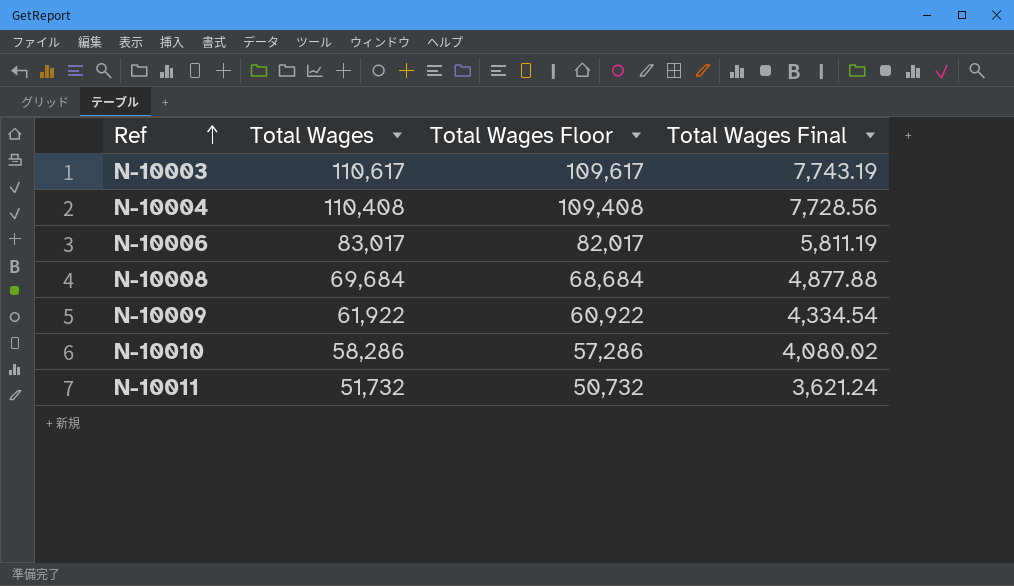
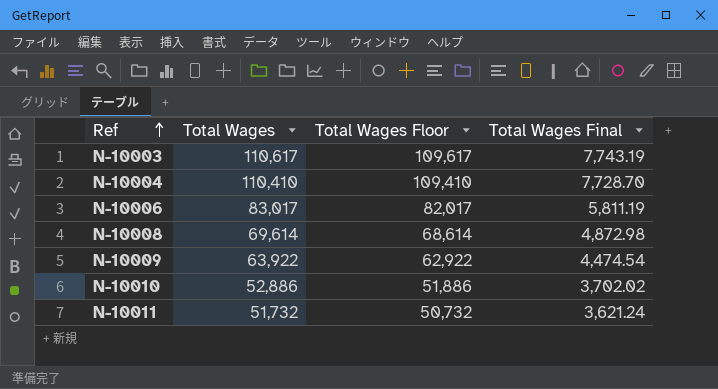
N-10004 | Total Wages: 110,408 -> 110,410
N-10004 | Total Wages Floor: 109,408 -> 109,410
N-10004 | Total Wages Final: 7,728.56 -> 7,728.70
N-10008 | Total Wages: 69,684 -> 69,614
N-10008 | Total Wages Floor: 68,684 -> 68,614
N-10008 | Total Wages Final: 4,877.88 -> 4,872.98
N-10009 | Total Wages: 61,922 -> 63,922
N-10009 | Total Wages Floor: 60,922 -> 62,922
N-10009 | Total Wages Final: 4,334.54 -> 4,474.54
N-10010 | Total Wages: 58,286 -> 52,886
N-10010 | Total Wages Floor: 57,286 -> 51,886
N-10010 | Total Wages Final: 4,080.02 -> 3,702.02

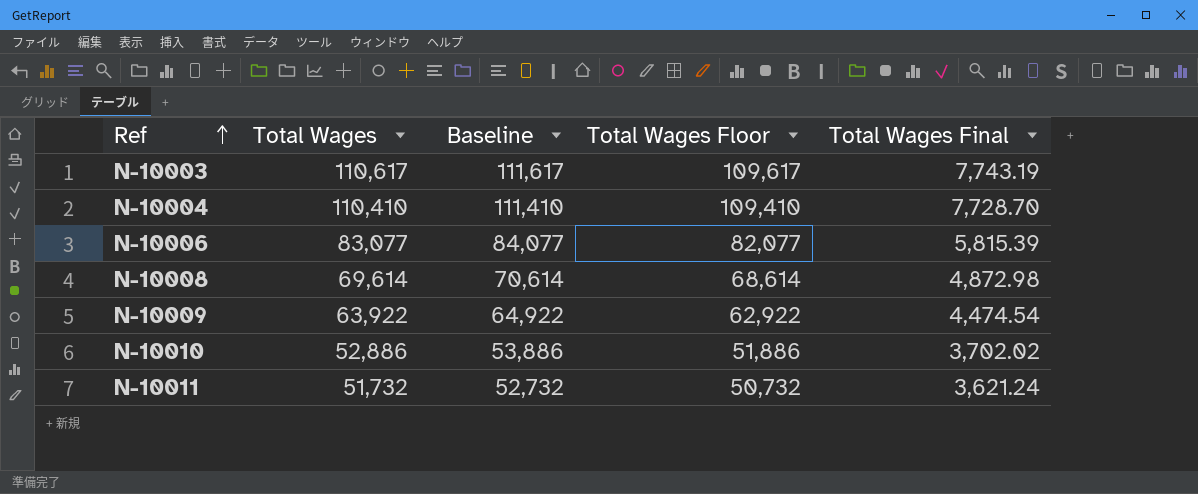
column Baseline | formula: none -> [Total Wages] + 1000
N-10006 | Total Wages: 83,017 -> 83,077
N-10006 | Total Wages Floor: 82,017 -> 82,077
N-10006 | Total Wages Final: 5,811.19 -> 5,815.39

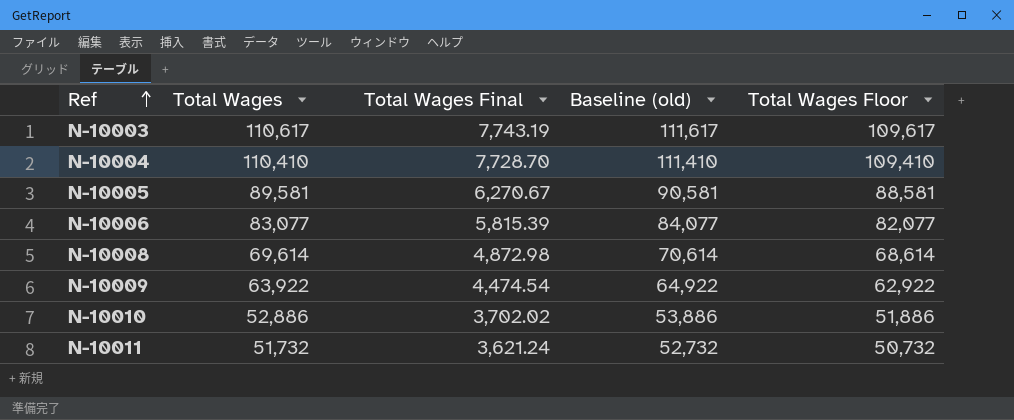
column Total Wages Final | position: 5 -> 3
column name: Baseline -> Baseline (old)
row N-10005: none -> 89,581 | 6,270.67 | 90,581 | 88,581

